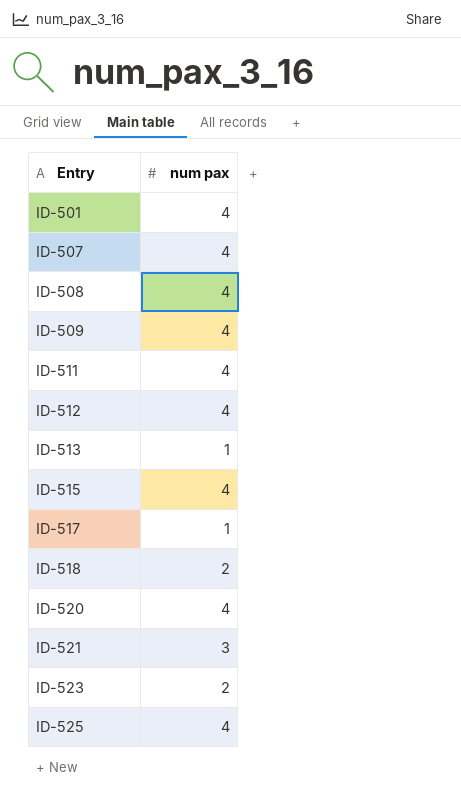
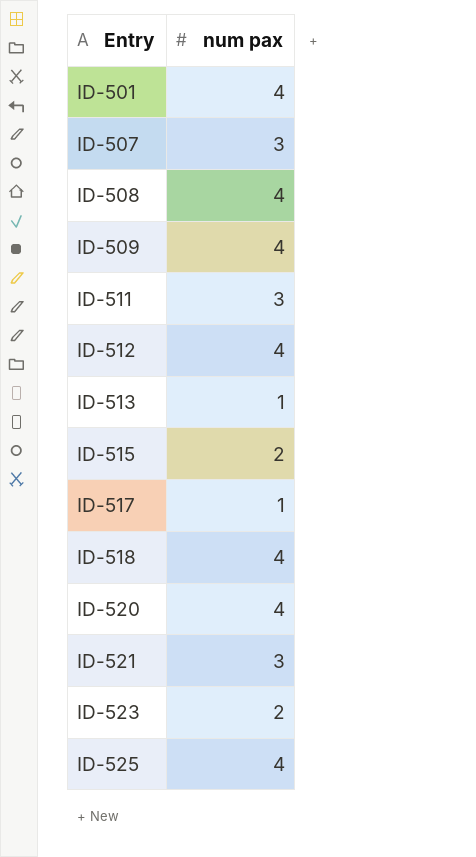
ID-507 | num pax: 4 -> 3
ID-511 | num pax: 4 -> 3
ID-515 | num pax: 4 -> 2
ID-518 | num pax: 2 -> 4

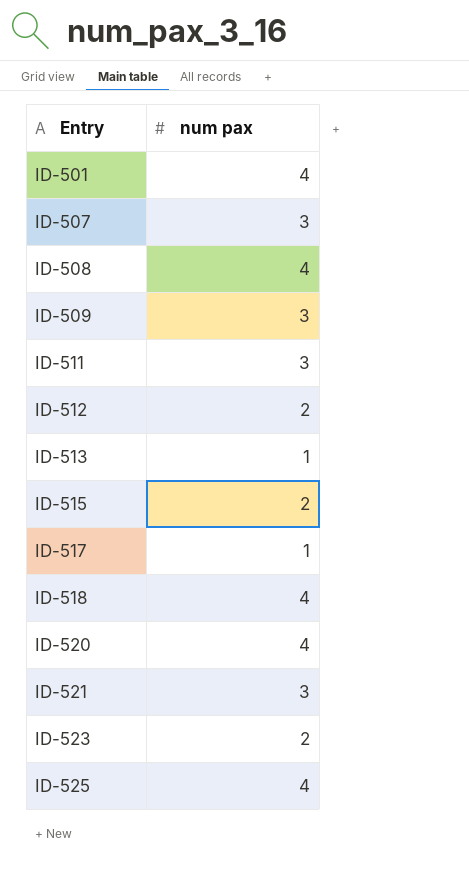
ID-509 | num pax: 4 -> 3
ID-512 | num pax: 4 -> 2

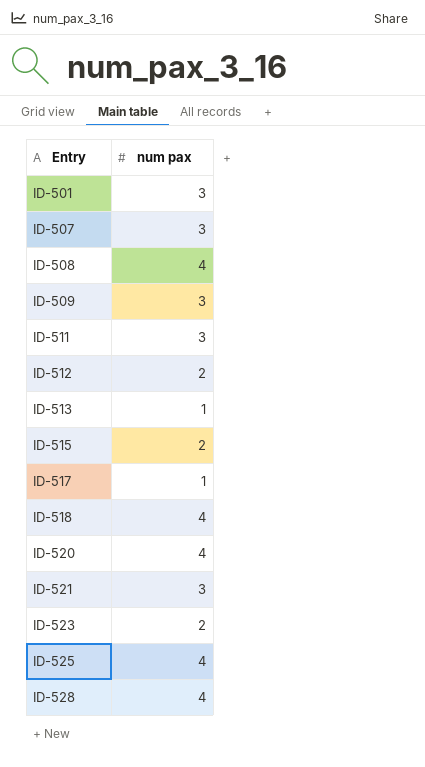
ID-501 | num pax: 4 -> 3
row ID-528: none -> 4

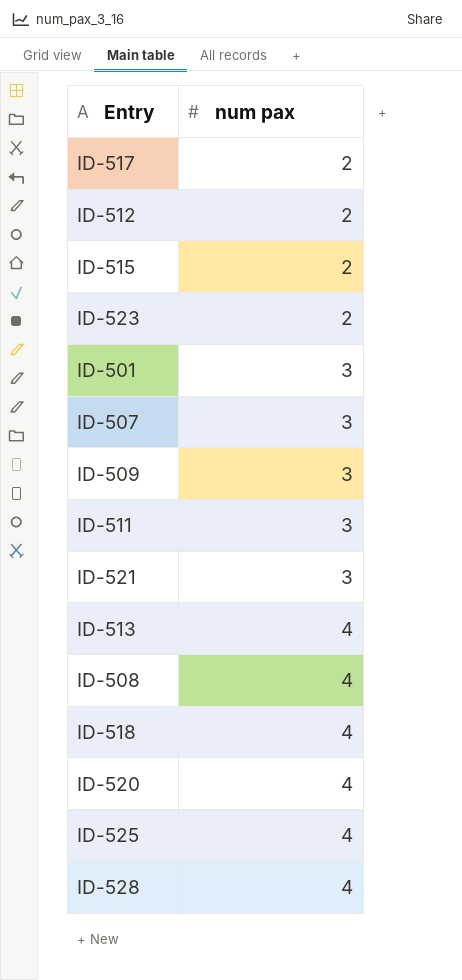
row order: Entry ascending -> num pax ascending
ID-517 | num pax: 1 -> 2
ID-513 | num pax: 1 -> 4

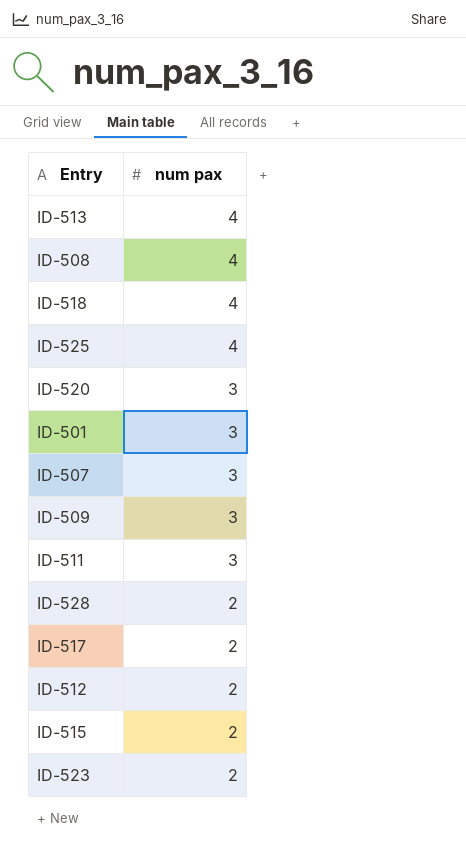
row order: num pax ascending -> num pax descending
row ID-521: 3 -> none
ID-520 | num pax: 4 -> 3
ID-528 | num pax: 4 -> 2

